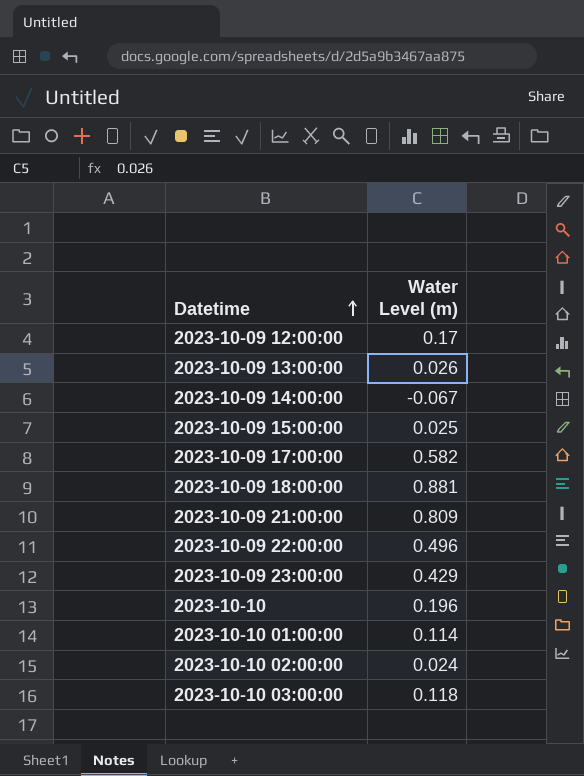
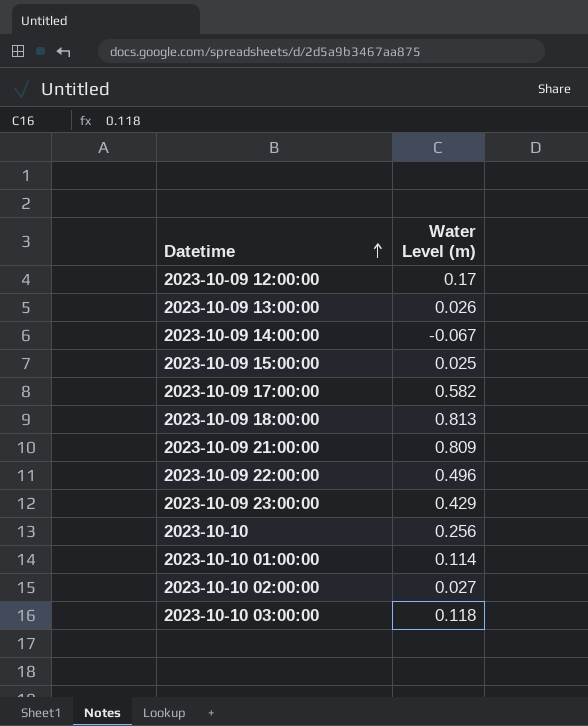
2023-10-09 18:00:00 | Water Level (m): 0.881 -> 0.813
2023-10-10 | Water Level (m): 0.196 -> 0.256
2023-10-10 02:00:00 | Water Level (m): 0.024 -> 0.027

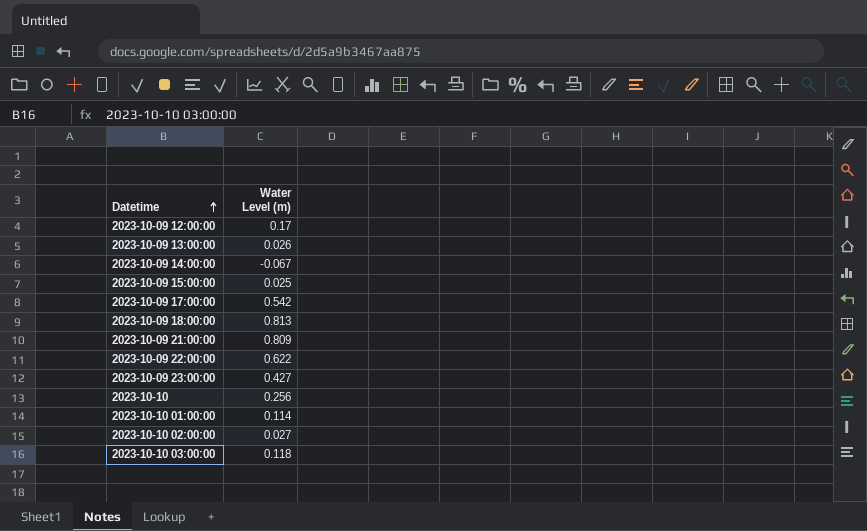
2023-10-09 17:00:00 | Water Level (m): 0.582 -> 0.542
2023-10-09 22:00:00 | Water Level (m): 0.496 -> 0.622
2023-10-09 23:00:00 | Water Level (m): 0.429 -> 0.427

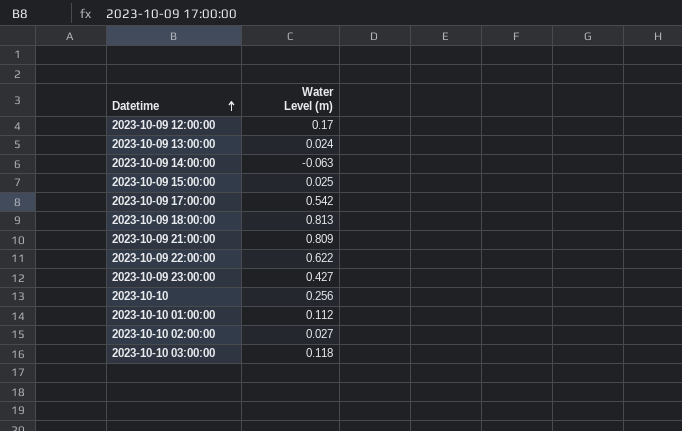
2023-10-09 13:00:00 | Water Level (m): 0.026 -> 0.024
2023-10-09 14:00:00 | Water Level (m): -0.067 -> -0.063
2023-10-10 01:00:00 | Water Level (m): 0.114 -> 0.112

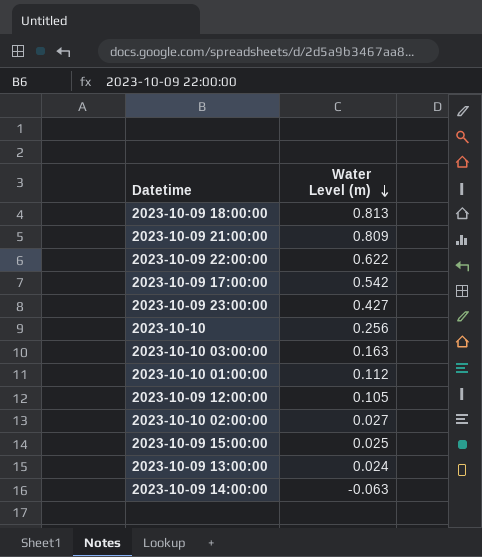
row order: Datetime ascending -> Water Level (m) descending
2023-10-10 03:00:00 | Water Level (m): 0.118 -> 0.163
2023-10-09 12:00:00 | Water Level (m): 0.17 -> 0.105

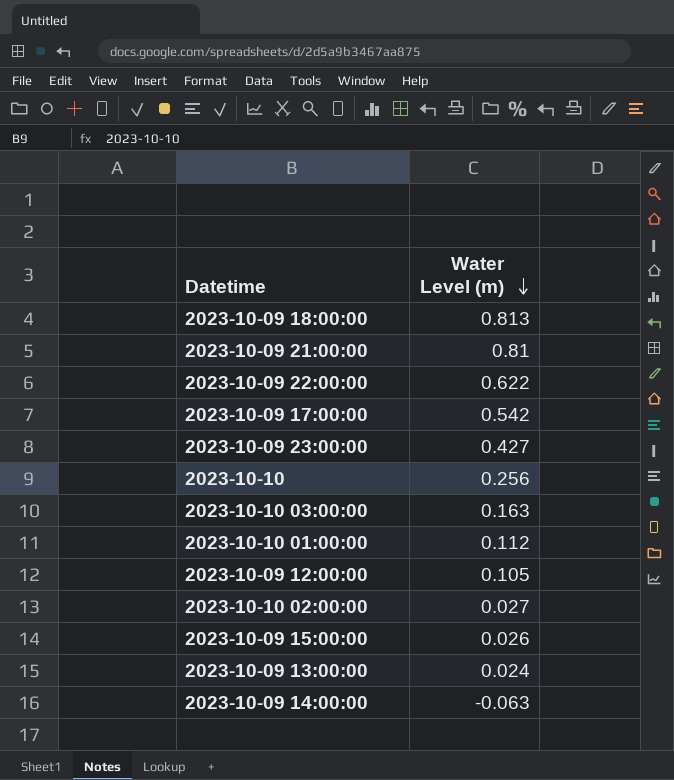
2023-10-09 21:00:00 | Water Level (m): 0.809 -> 0.81
2023-10-09 15:00:00 | Water Level (m): 0.025 -> 0.026

